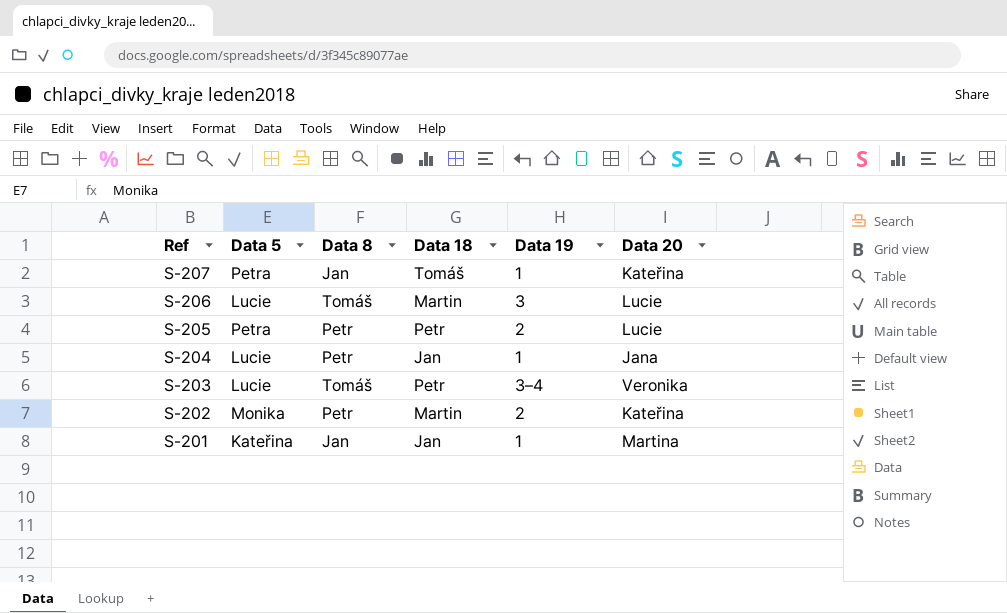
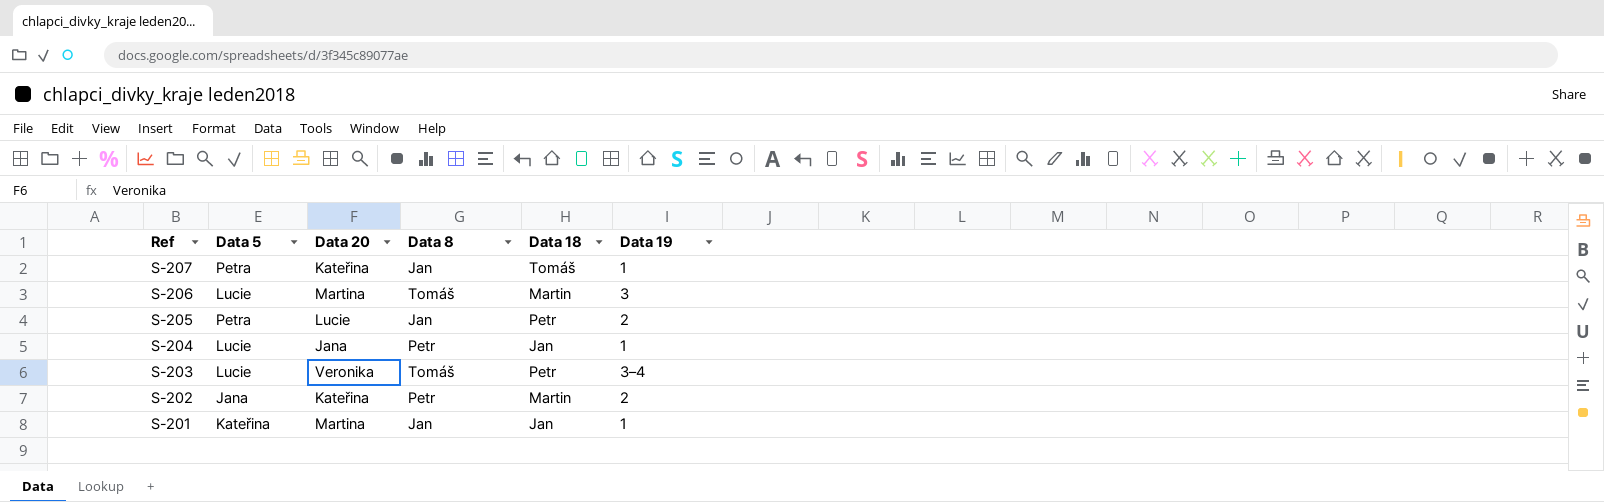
column Data 20 | position: 6 -> 3
S-206 | Data 20: Lucie -> Martina
S-205 | Data 8: Petr -> Jan
S-202 | Data 5: Monika -> Jana

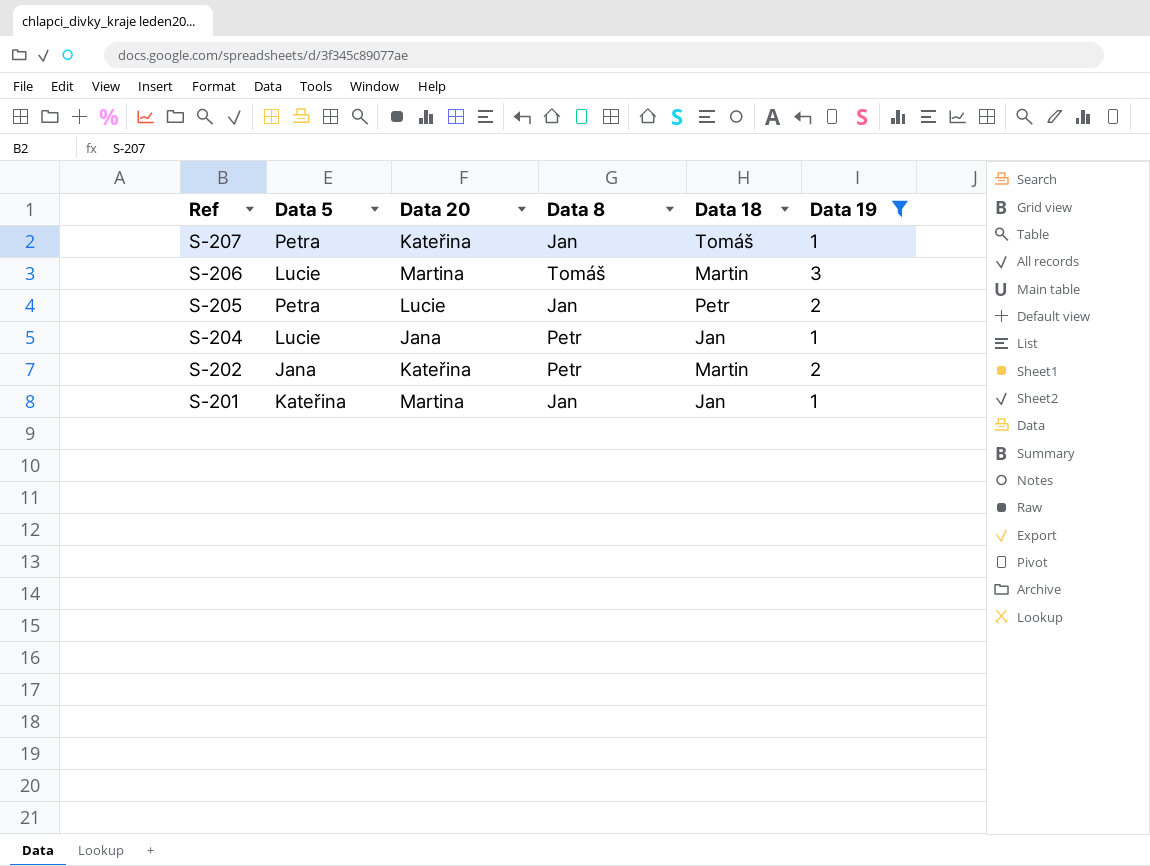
filter: none -> Data 19 != 3–4

